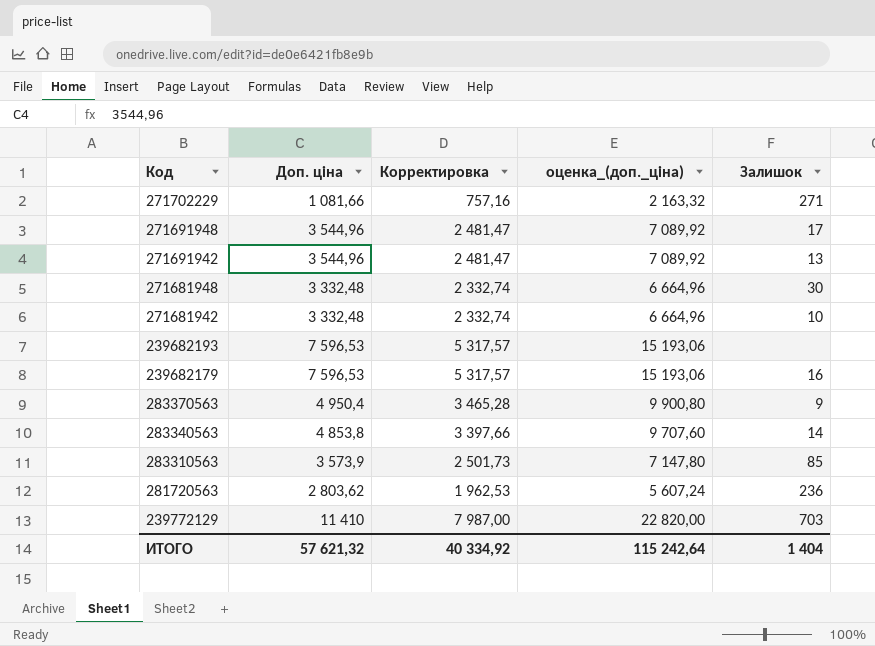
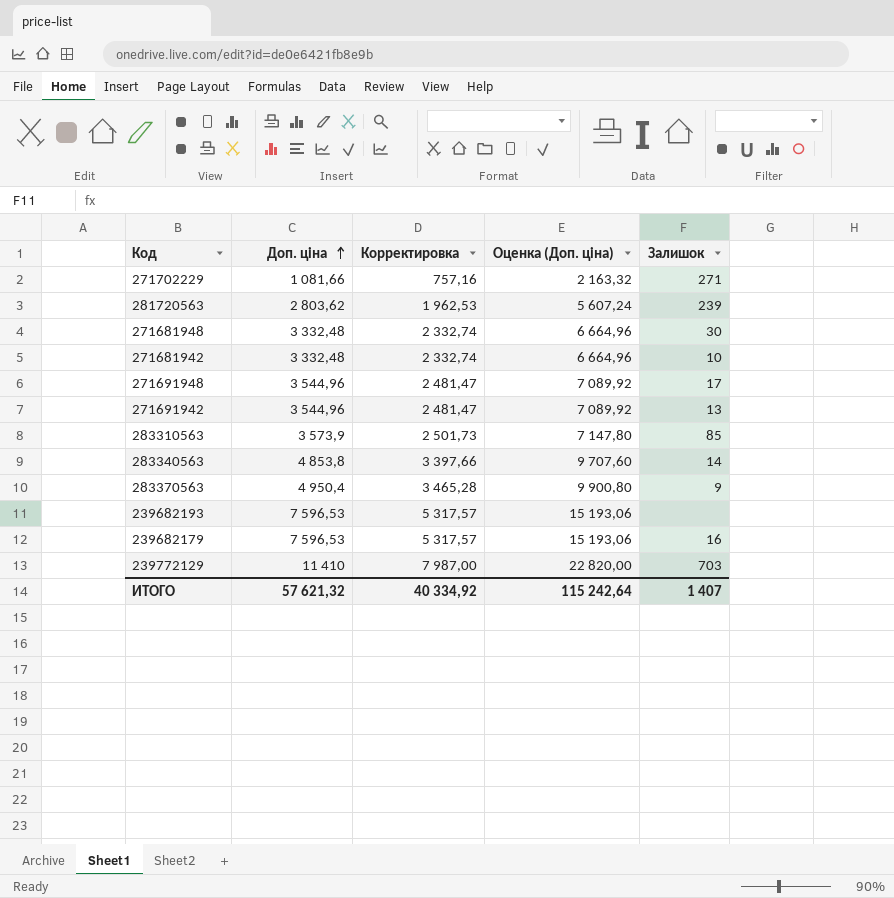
row order: none -> Доп. ціна ascending
column name: оценка_(доп._ціна) -> Оценка (Доп. ціна)
281720563 | Залишок: 236 -> 239
ИТОГО | Залишок: 1 404 -> 1 407

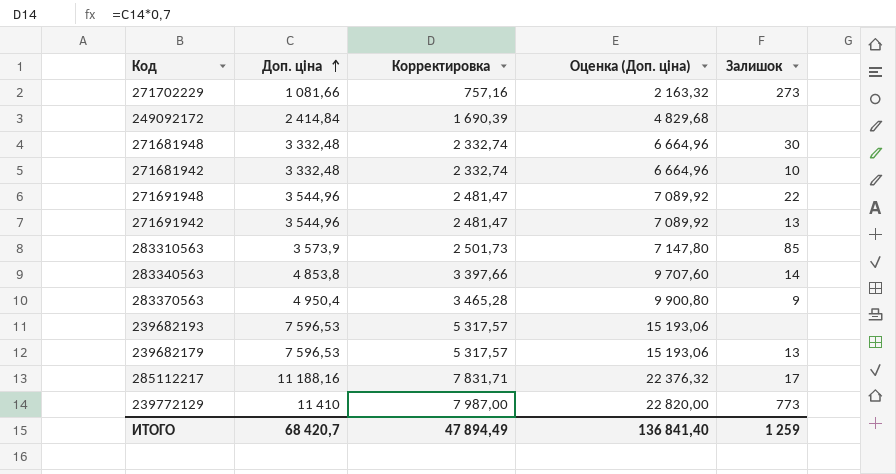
row 281720563: 2 803,62 | 1 962,53 | 5 607,24 | 239 -> none
271702229 | Залишок: 271 -> 273
row 249092172: none -> 2 414,84 | 1 690,39 | 4 829,68 | none
271691948 | Залишок: 17 -> 22
239682179 | Залишок: 16 -> 13
row 285112217: none -> 11 188,16 | 7 831,71 | 22 376,32 | 17
239772129 | Залишок: 703 -> 773
ИТОГО | Доп. ціна: 57 621,32 -> 68 420,7
ИТОГО | Корректировка: 40 334,92 -> 47 894,49
ИТОГО | Оценка (Доп. ціна): 115 242,64 -> 136 841,40
ИТОГО | Залишок: 1 407 -> 1 259

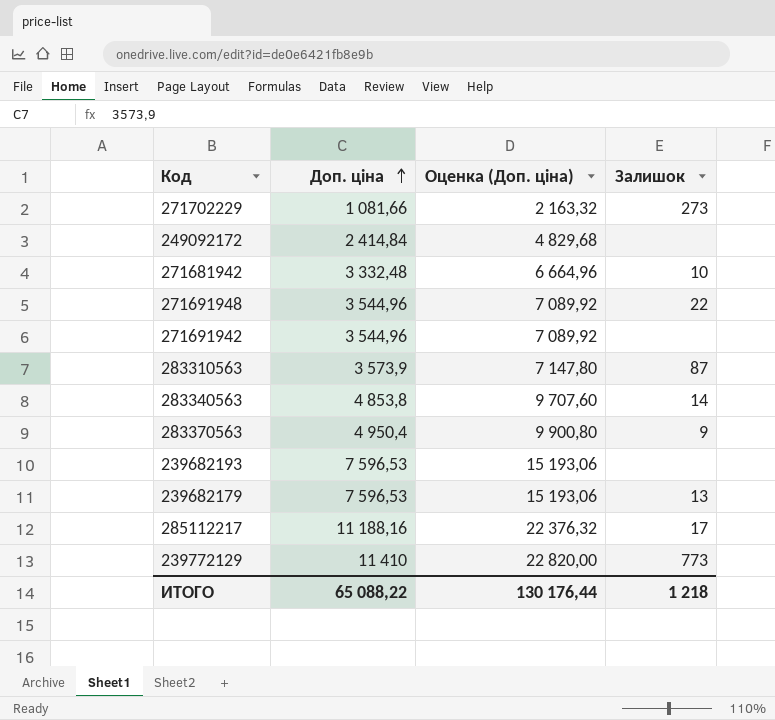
column Корректировка | formula: [Доп. ціна] * 0,7 -> none
row 271681948: 3 332,48 | 2 332,74 | 6 664,96 | 30 -> none
271691942 | Залишок: 13 -> none
283310563 | Залишок: 85 -> 87
ИТОГО | Доп. ціна: 68 420,7 -> 65 088,22
ИТОГО | Оценка (Доп. ціна): 136 841,40 -> 130 176,44
ИТОГО | Залишок: 1 259 -> 1 218

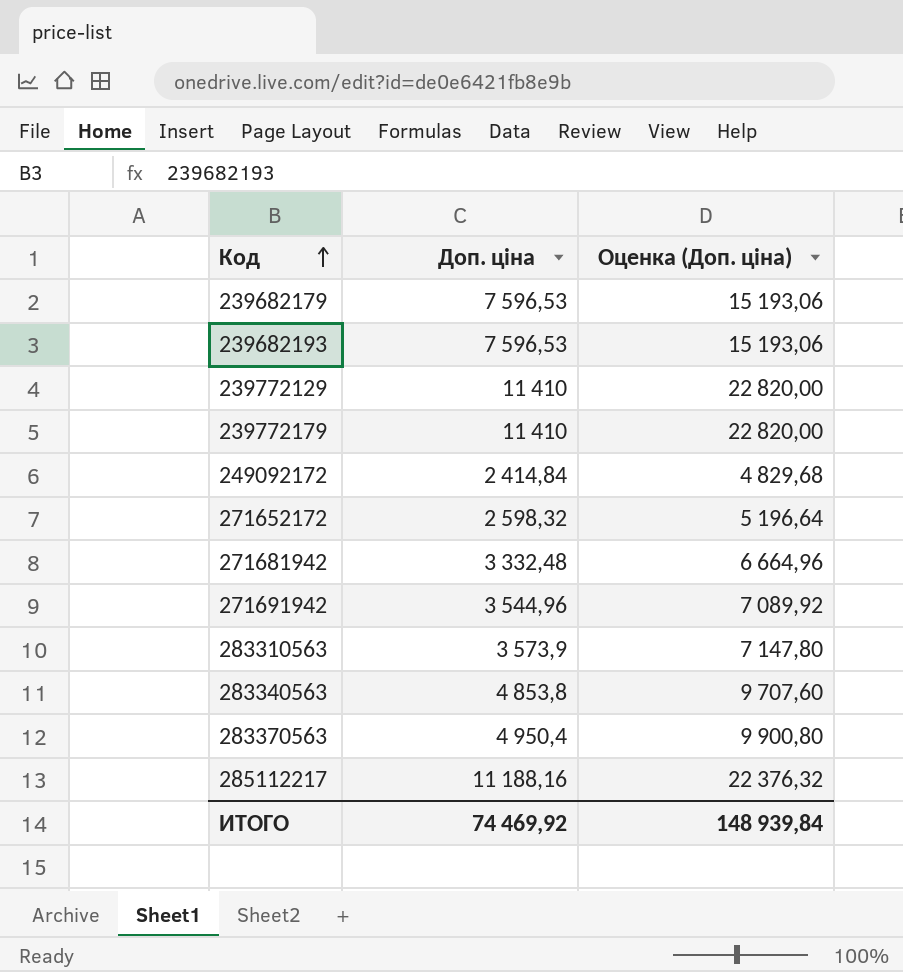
row order: Доп. ціна ascending -> Код ascending
column Залишок | position: 4 -> none
row 271702229: 1 081,66 | 2 163,32 | 273 -> none
row 271691948: 3 544,96 | 7 089,92 | 22 -> none
row 239772179: none -> 11 410 | 22 820,00
row 271652172: none -> 2 598,32 | 5 196,64
ИТОГО | Доп. ціна: 65 088,22 -> 74 469,92
ИТОГО | Оценка (Доп. ціна): 130 176,44 -> 148 939,84

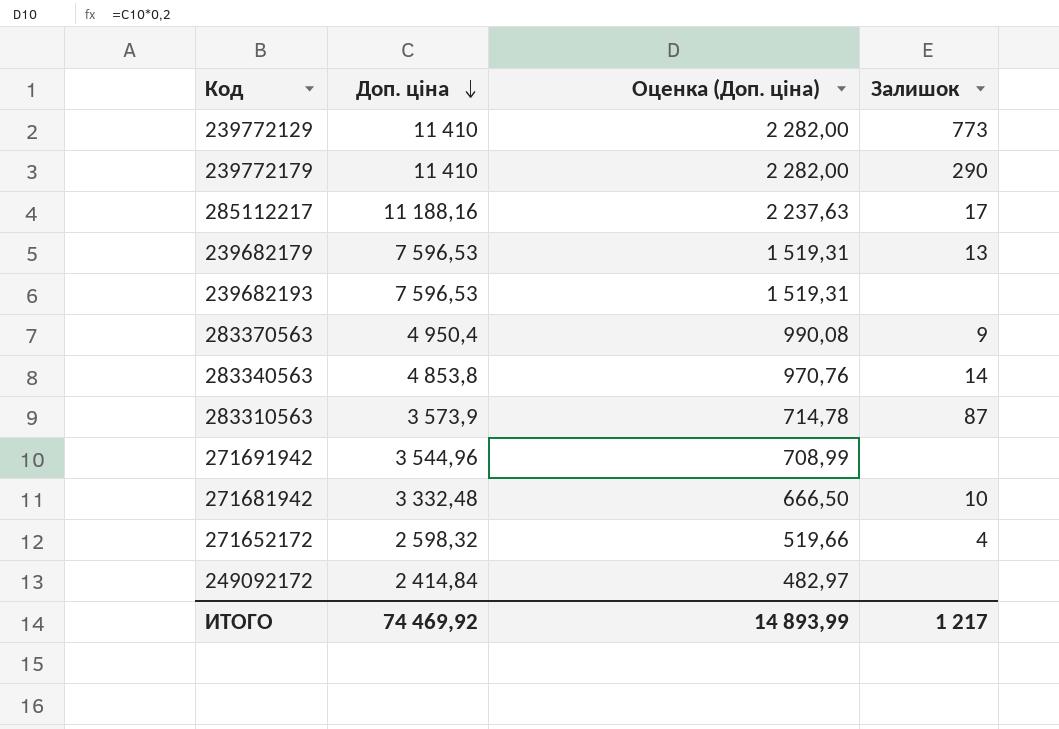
row order: Код ascending -> Доп. ціна descending
column Оценка (Доп. ціна) | formula: [Доп. ціна] * 2 -> [Доп. ціна] * 0,2
column Залишок | position: none -> 4
ИТОГО | Оценка (Доп. ціна): 148 939,84 -> 14 893,99

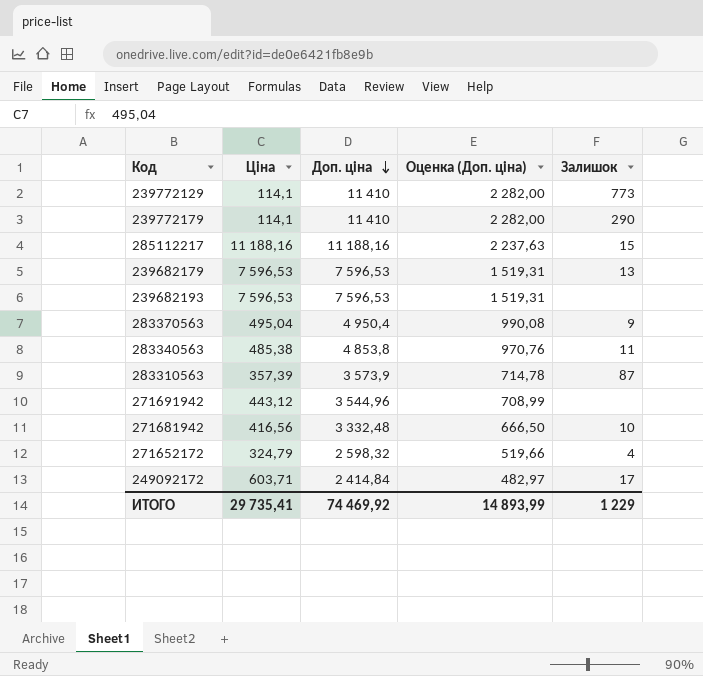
column Ціна | position: none -> 2
285112217 | Залишок: 17 -> 15
283340563 | Залишок: 14 -> 11
249092172 | Залишок: none -> 17
ИТОГО | Залишок: 1 217 -> 1 229

